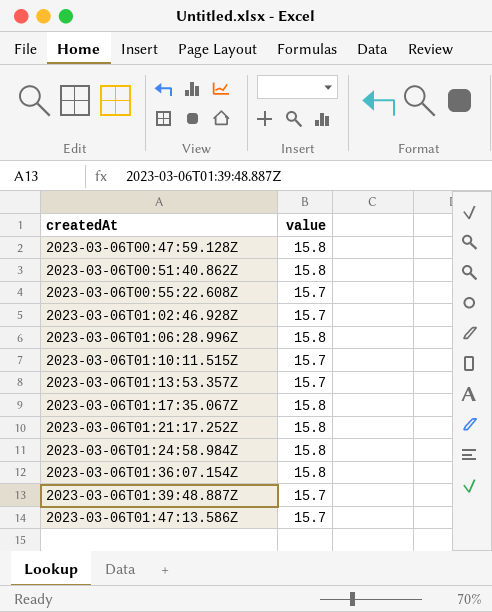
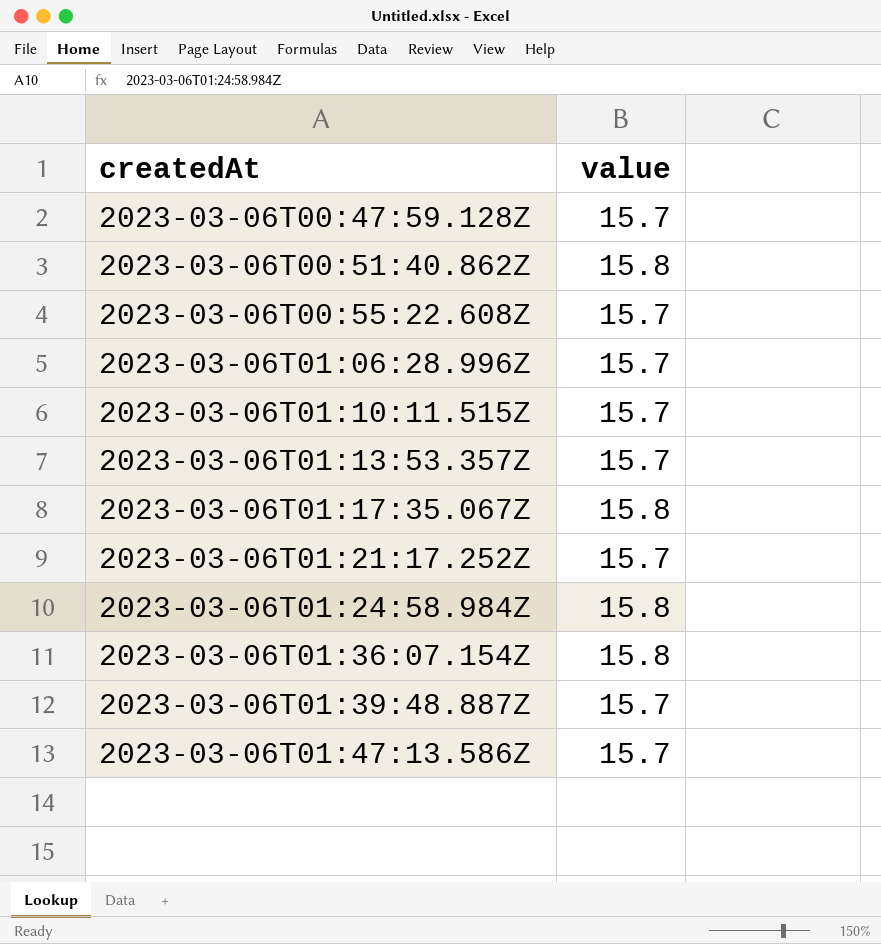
row 2023-03-06T01:02:46.928Z: 15.7 -> none
2023-03-06T00:47:59.128Z | value: 15.8 -> 15.7
2023-03-06T01:06:28.996Z | value: 15.8 -> 15.7
2023-03-06T01:21:17.252Z | value: 15.8 -> 15.7

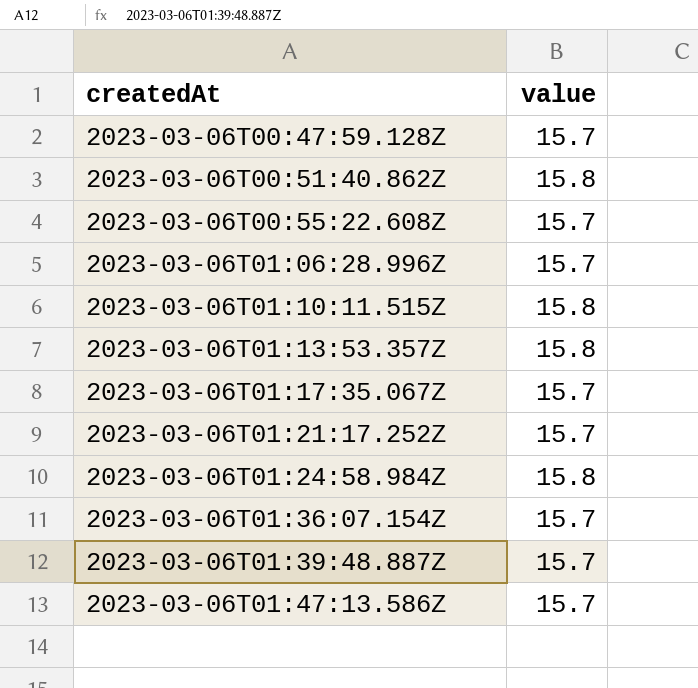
2023-03-06T01:10:11.515Z | value: 15.7 -> 15.8
2023-03-06T01:13:53.357Z | value: 15.7 -> 15.8
2023-03-06T01:17:35.067Z | value: 15.8 -> 15.7
2023-03-06T01:36:07.154Z | value: 15.8 -> 15.7

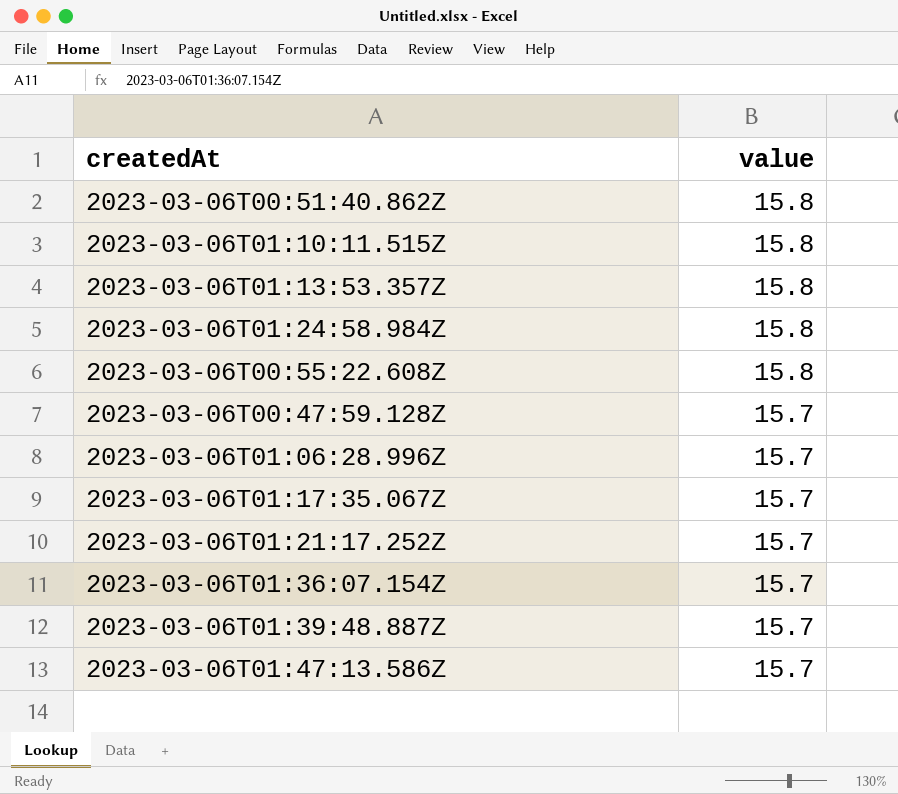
row order: createdAt ascending -> value descending
2023-03-06T00:55:22.608Z | value: 15.7 -> 15.8

